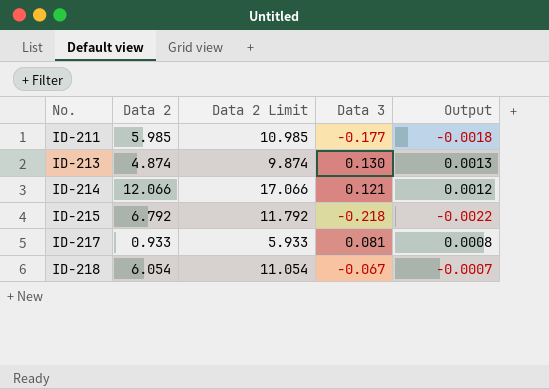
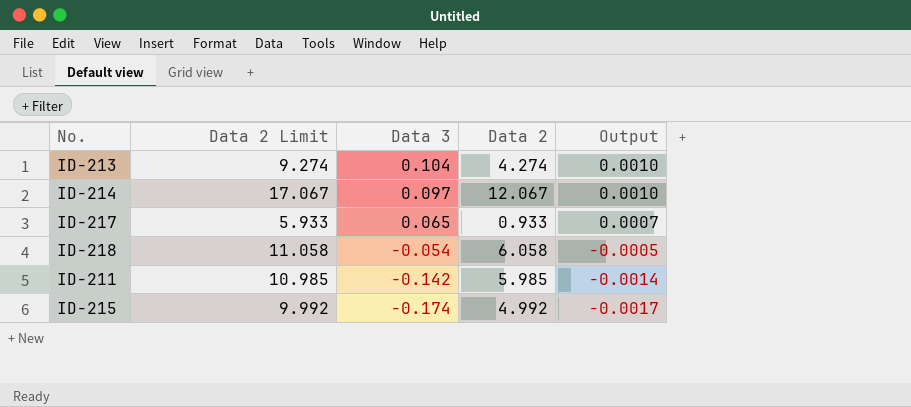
row order: No. ascending -> Data 3 descending
column Data 2 | position: 2 -> 4
ID-213 | Data 2 Limit: 9.874 -> 9.274
ID-213 | Data 3: 0.130 -> 0.104
ID-213 | Data 2: 4.874 -> 4.274
ID-213 | Output: 0.0013 -> 0.0010
ID-214 | Data 2 Limit: 17.066 -> 17.067
ID-214 | Data 3: 0.121 -> 0.097
ID-214 | Data 2: 12.066 -> 12.067
ID-214 | Output: 0.0012 -> 0.0010
ID-217 | Data 3: 0.081 -> 0.065
ID-217 | Output: 0.0008 -> 0.0007
ID-218 | Data 2 Limit: 11.054 -> 11.058
ID-218 | Data 3: -0.067 -> -0.054
ID-218 | Data 2: 6.054 -> 6.058
ID-218 | Output: -0.0007 -> -0.0005
ID-211 | Data 3: -0.177 -> -0.142
ID-211 | Output: -0.0018 -> -0.0014
ID-215 | Data 2 Limit: 11.792 -> 9.992
ID-215 | Data 3: -0.218 -> -0.174
ID-215 | Data 2: 6.792 -> 4.992
ID-215 | Output: -0.0022 -> -0.0017

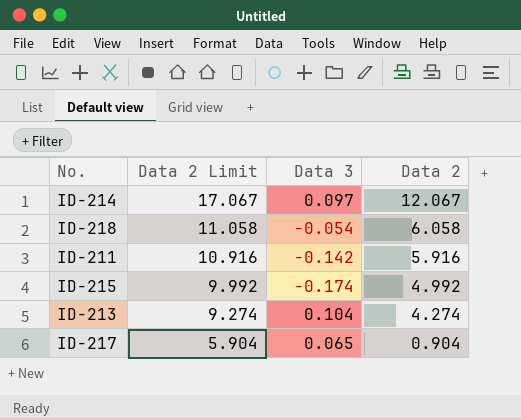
row order: Data 3 descending -> Data 2 Limit descending
column Output | formula: [Data 3] * 0.01 -> none
ID-211 | Data 2 Limit: 10.985 -> 10.916
ID-211 | Data 2: 5.985 -> 5.916
ID-217 | Data 2 Limit: 5.933 -> 5.904
ID-217 | Data 2: 0.933 -> 0.904

